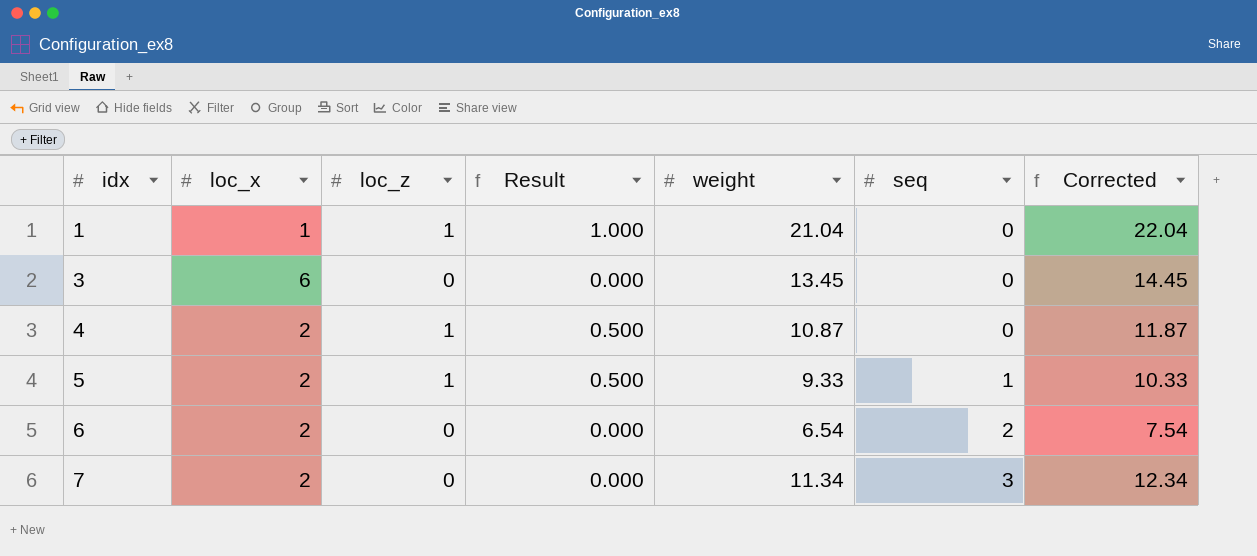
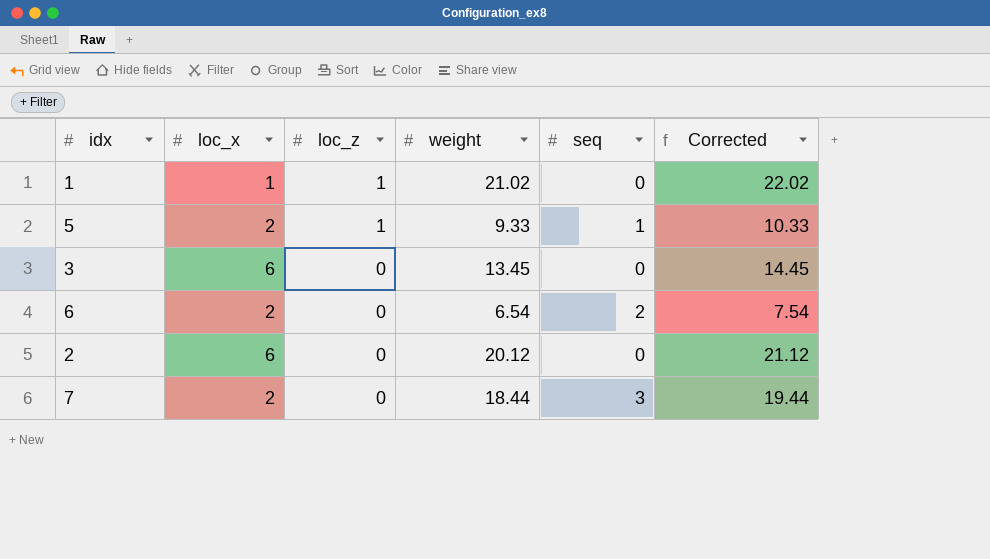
row order: idx ascending -> loc_z descending
column Result | formula: [loc_z] / [loc_x] -> none
row 4: 2 | 1 | 0.500 | 10.87 | 0 | 11.87 -> none
1 | weight: 21.04 -> 21.02
1 | Corrected: 22.04 -> 22.02
row 2: none -> 6 | 0 | 20.12 | 0 | 21.12
7 | weight: 11.34 -> 18.44
7 | Corrected: 12.34 -> 19.44

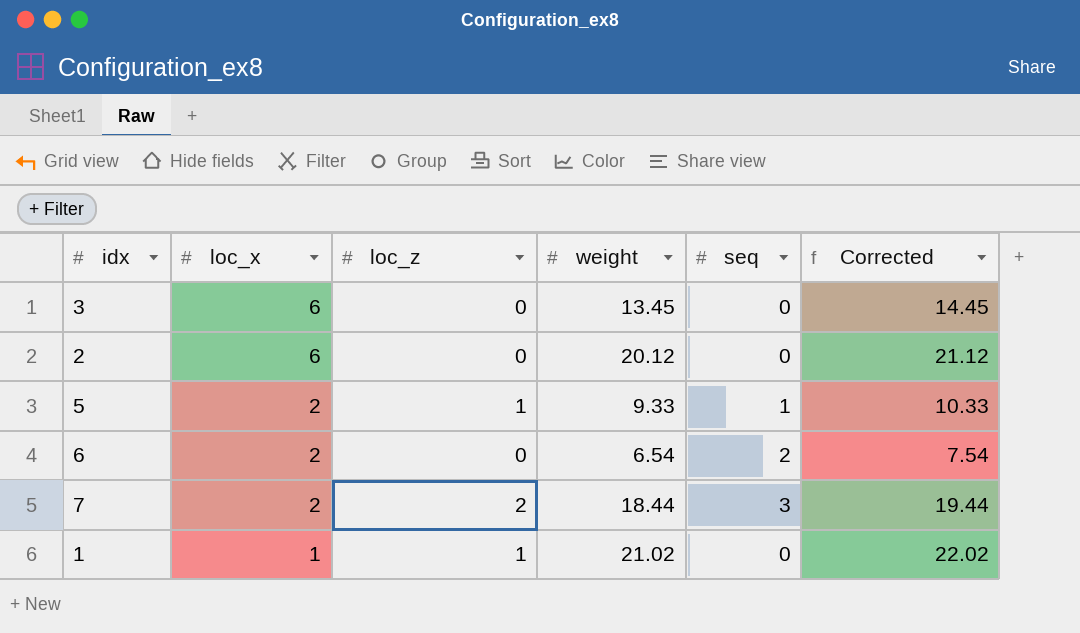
row order: loc_z descending -> loc_x descending
7 | loc_z: 0 -> 2

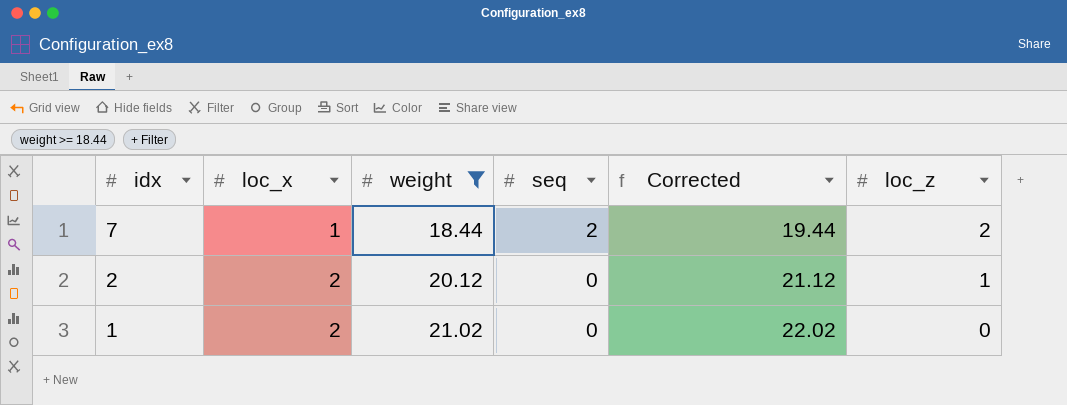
filter: none -> weight >= 18.44
row order: loc_x descending -> idx descending
column loc_z | position: 3 -> 6
7 | loc_x: 2 -> 1
7 | seq: 3 -> 2
2 | loc_x: 6 -> 2
2 | loc_z: 0 -> 1
1 | loc_x: 1 -> 2
1 | loc_z: 1 -> 0

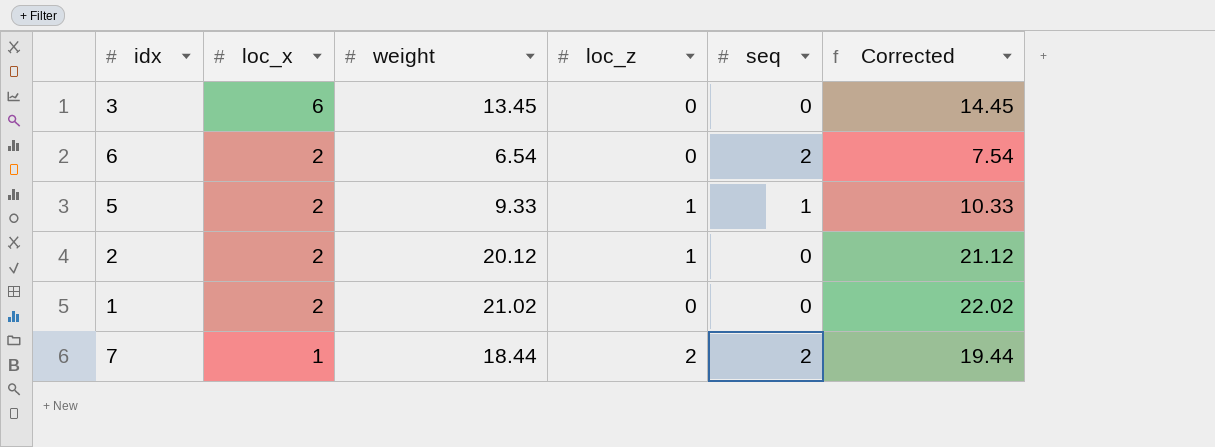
filter: weight >= 18.44 -> none
row order: idx descending -> loc_x descending
column loc_z | position: 6 -> 4

